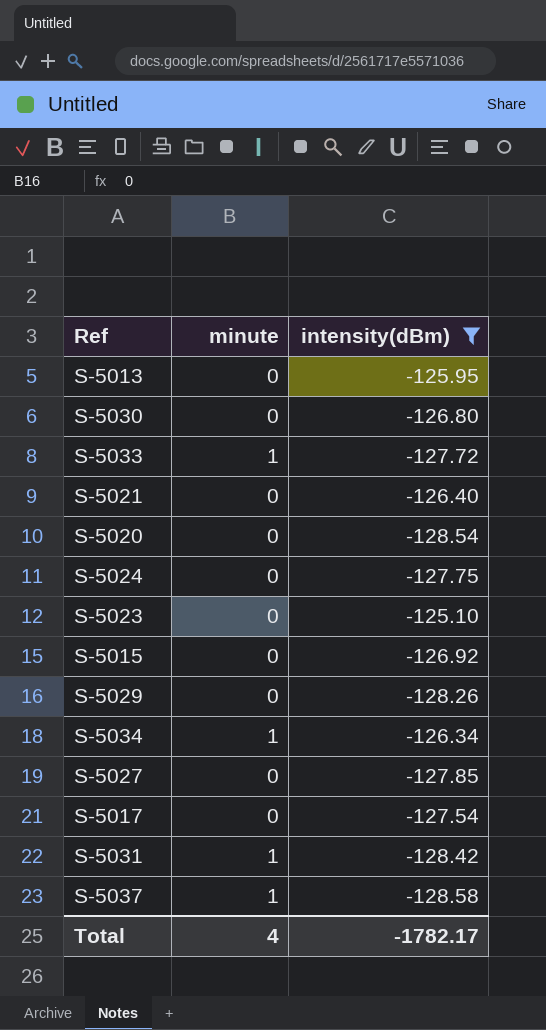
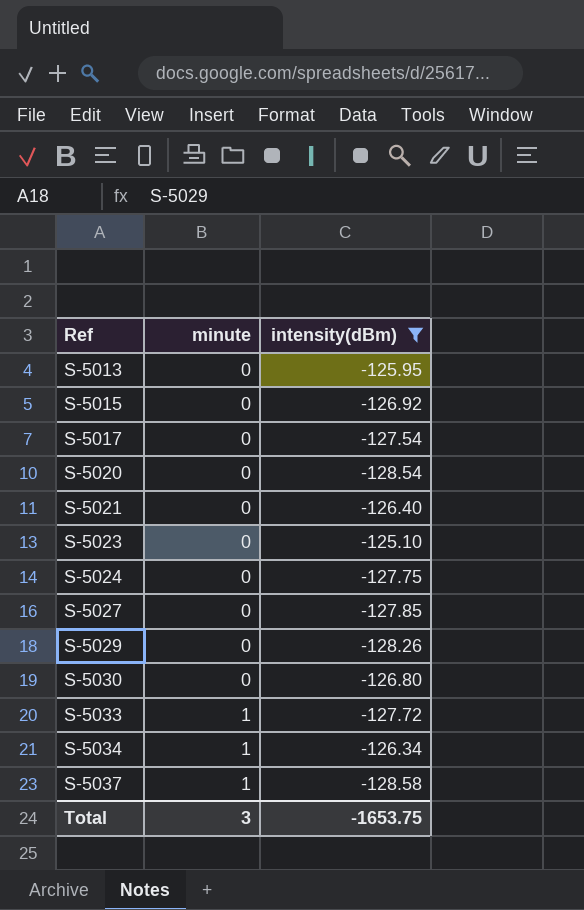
row order: none -> Ref ascending
row S-5031: 1 | -128.42 -> none
Total | minute: 4 -> 3
Total | intensity(dBm): -1782.17 -> -1653.75

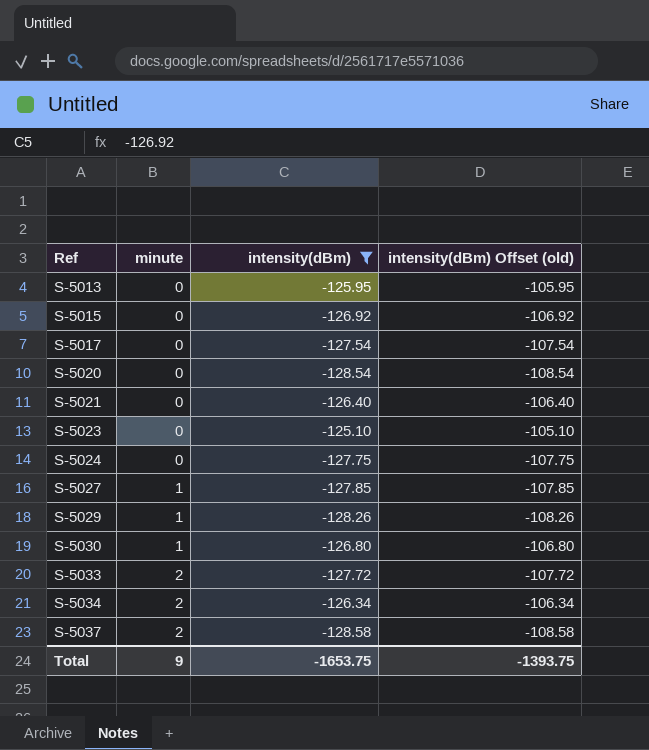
column intensity(dBm) Offset (old) | formula: none -> [intensity(dBm)] + 20
S-5027 | minute: 0 -> 1
S-5029 | minute: 0 -> 1
S-5030 | minute: 0 -> 1
S-5033 | minute: 1 -> 2
S-5034 | minute: 1 -> 2
S-5037 | minute: 1 -> 2
Total | minute: 3 -> 9

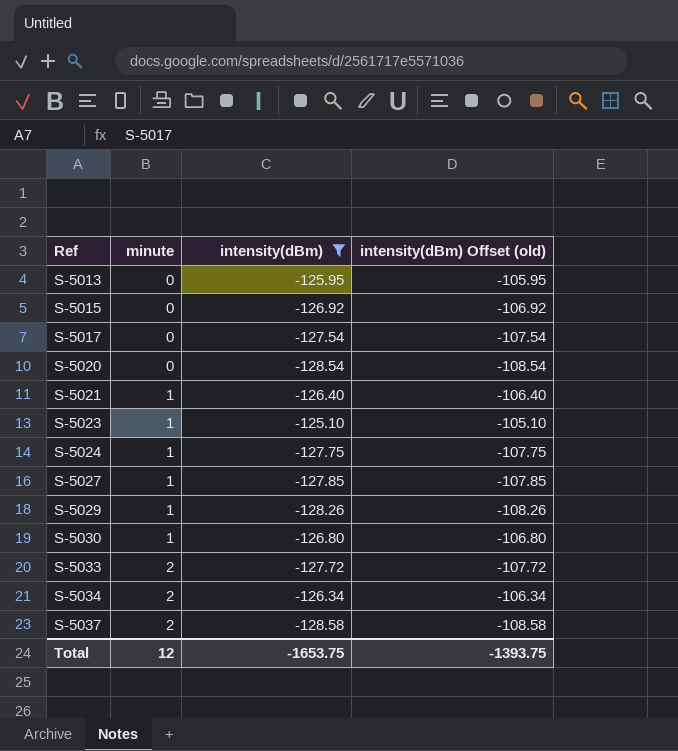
S-5021 | minute: 0 -> 1
S-5023 | minute: 0 -> 1
S-5024 | minute: 0 -> 1
Total | minute: 9 -> 12

